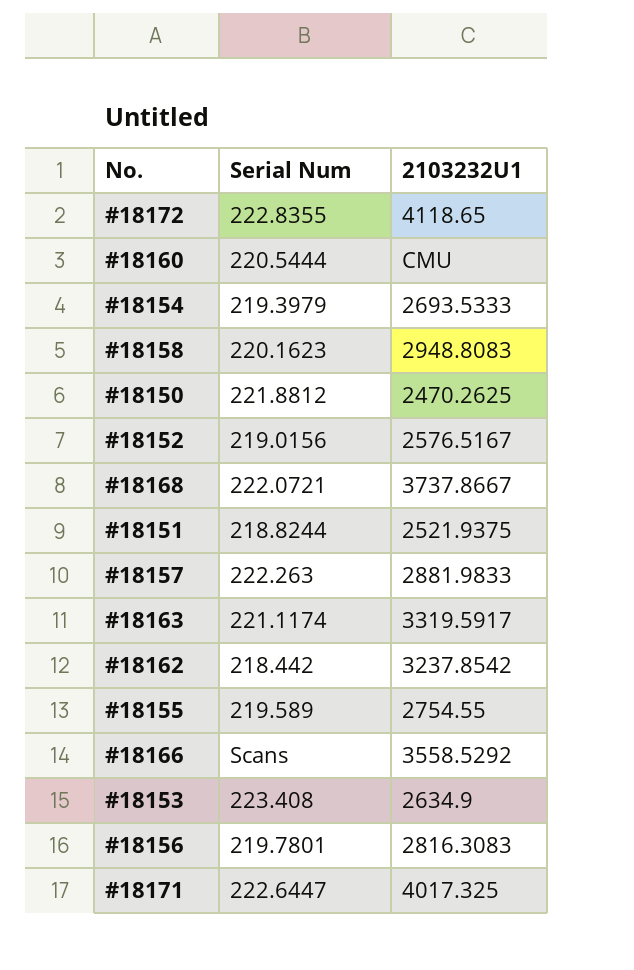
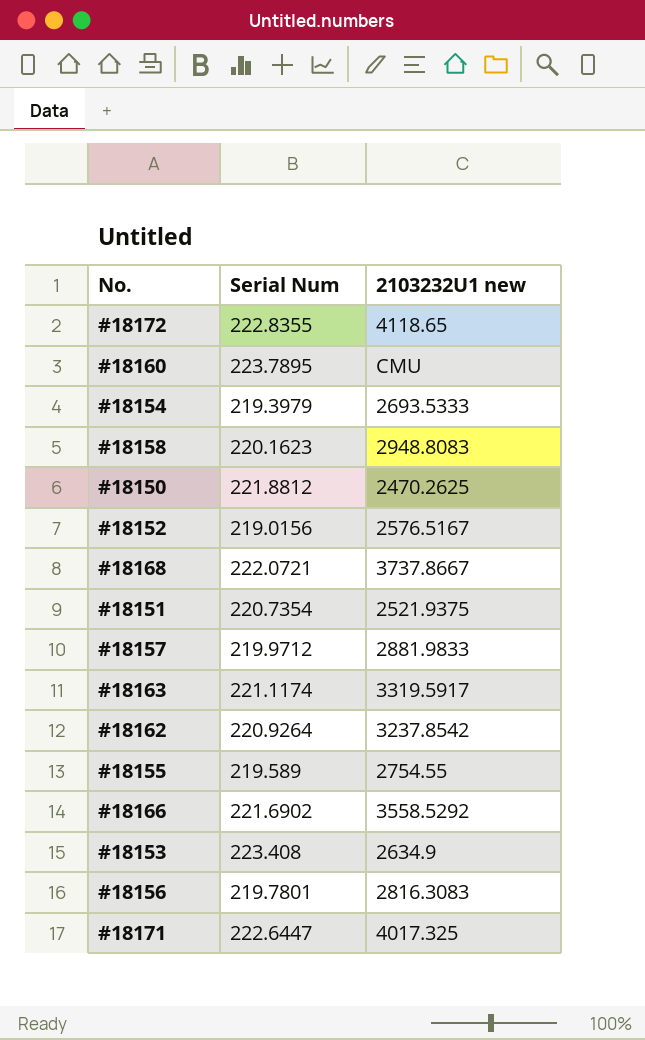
column name: 2103232U1 -> 2103232U1 new
#18160 | Serial Num: 220.5444 -> 223.7895
#18151 | Serial Num: 218.8244 -> 220.7354
#18157 | Serial Num: 222.263 -> 219.9712
#18162 | Serial Num: 218.442 -> 220.9264
#18166 | Serial Num: Scans -> 221.6902

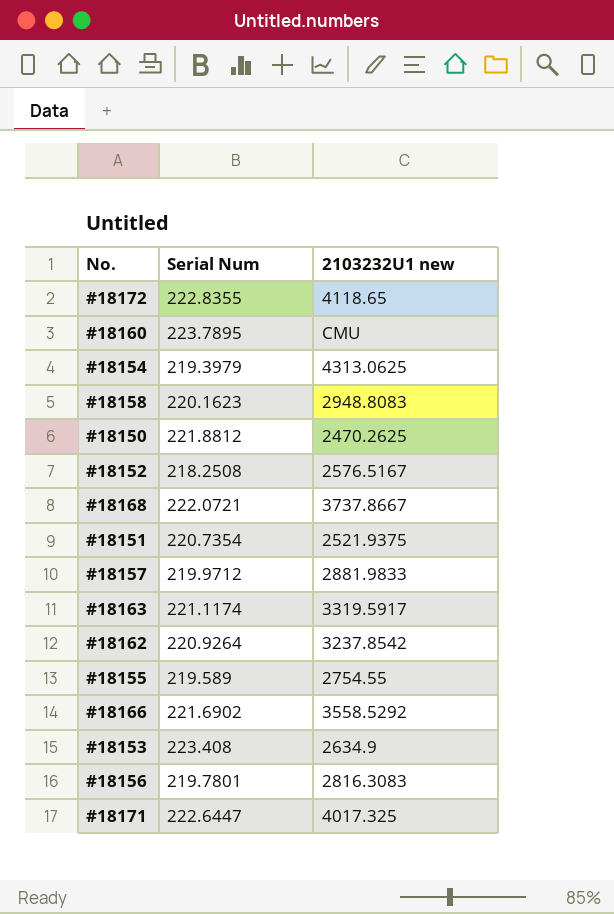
#18154 | 2103232U1 new: 2693.5333 -> 4313.0625
#18152 | Serial Num: 219.0156 -> 218.2508

